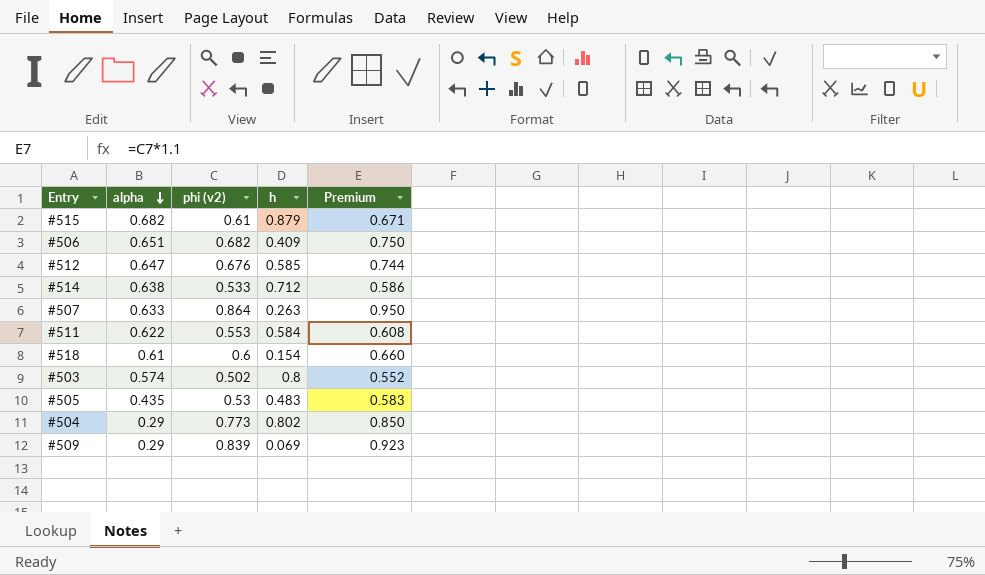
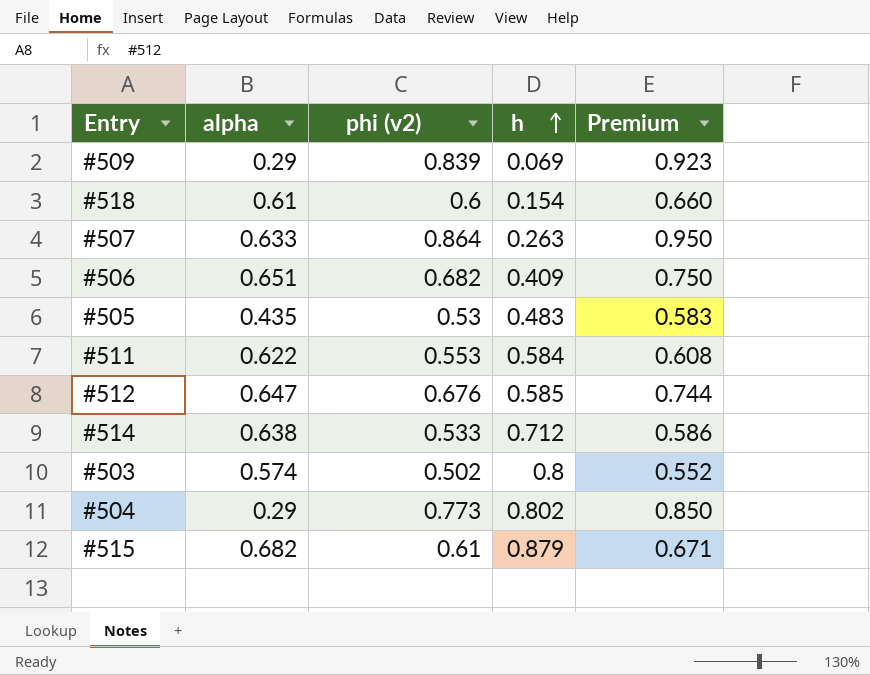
row order: alpha descending -> h ascending

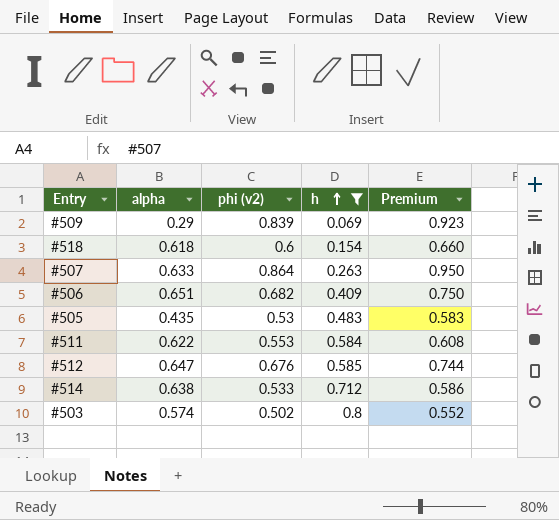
filter: none -> h <= 0.8
#518 | alpha: 0.61 -> 0.618

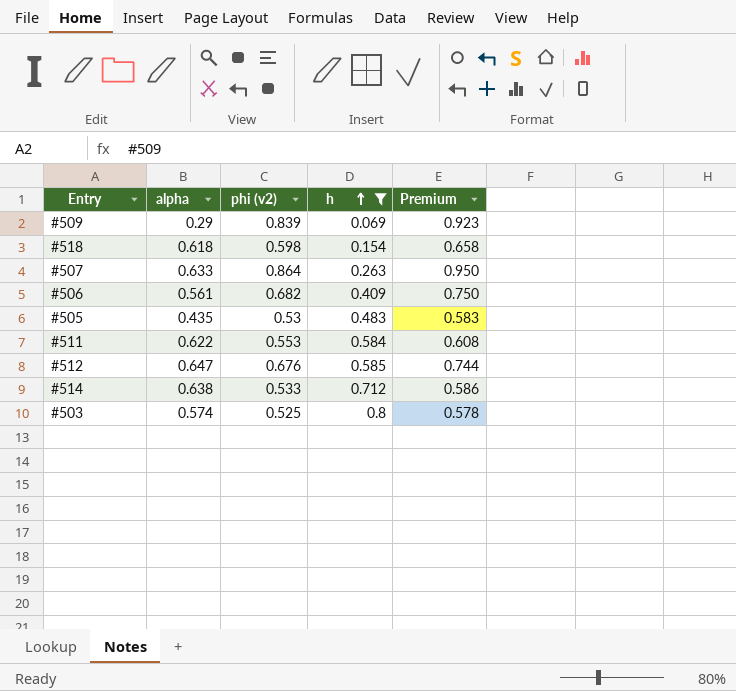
#518 | phi (v2): 0.6 -> 0.598
#518 | Premium: 0.660 -> 0.658
#506 | alpha: 0.651 -> 0.561
#503 | phi (v2): 0.502 -> 0.525
#503 | Premium: 0.552 -> 0.578

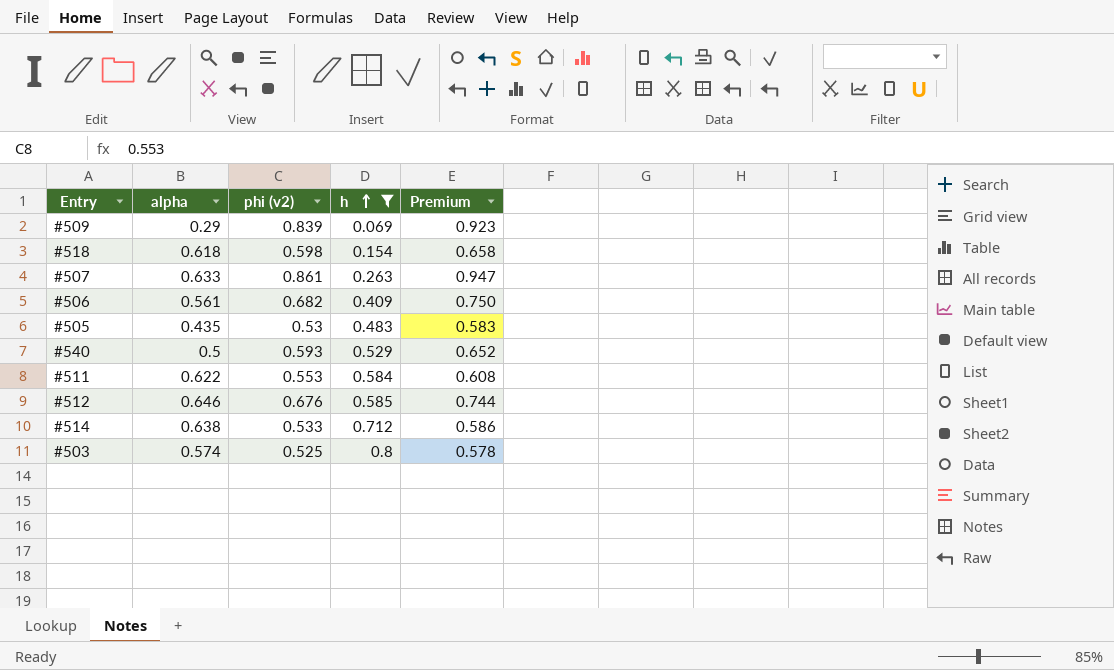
#507 | phi (v2): 0.864 -> 0.861
#507 | Premium: 0.950 -> 0.947
row #540: none -> 0.5 | 0.593 | 0.529 | 0.652
#512 | alpha: 0.647 -> 0.646

